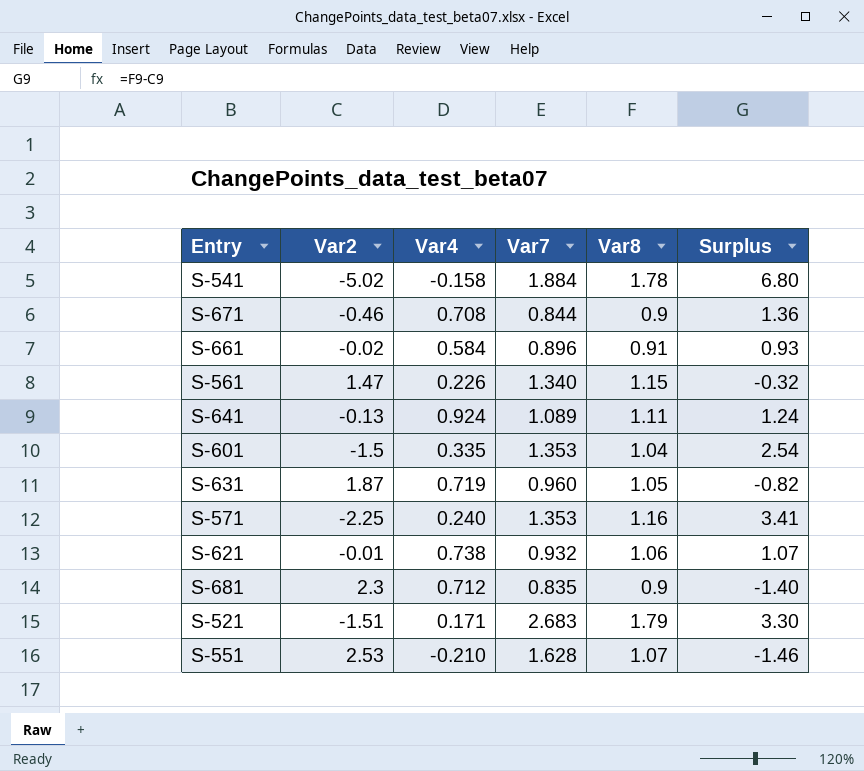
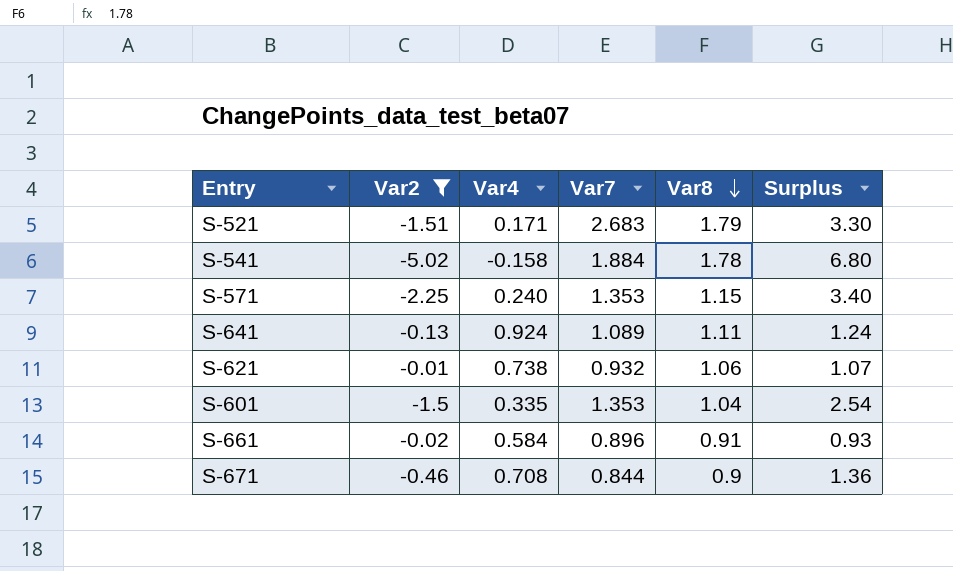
filter: none -> Var2 <= -0.01
row order: none -> Var8 descending
S-571 | Var8: 1.16 -> 1.15
S-571 | Surplus: 3.41 -> 3.40

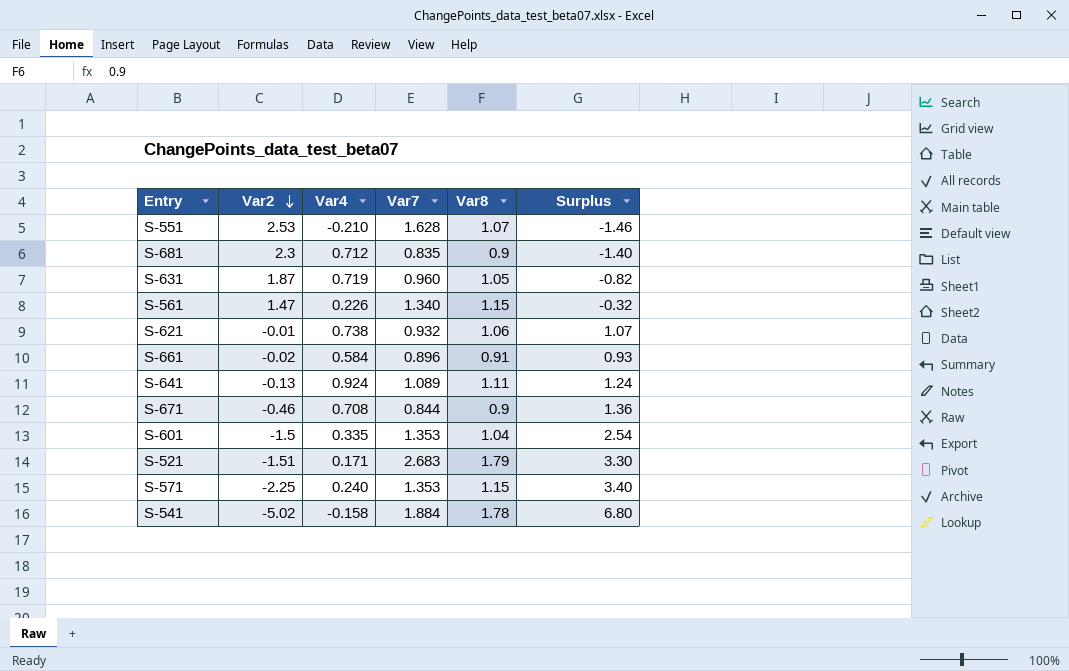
filter: Var2 <= -0.01 -> none
row order: Var8 descending -> Var2 descending

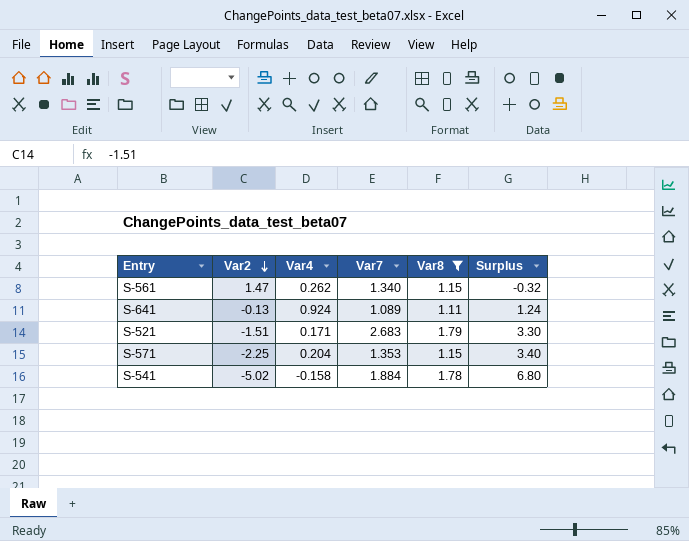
filter: none -> Var8 >= 1.11
S-561 | Var4: 0.226 -> 0.262
S-571 | Var4: 0.240 -> 0.204

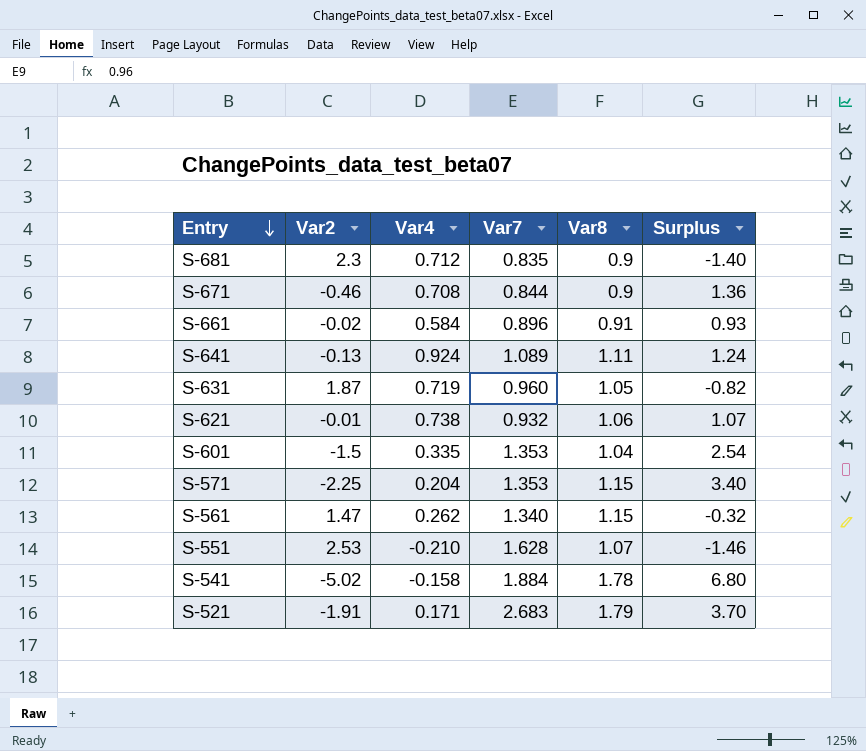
filter: Var8 >= 1.11 -> none
row order: Var2 descending -> Entry descending
S-521 | Var2: -1.51 -> -1.91
S-521 | Surplus: 3.30 -> 3.70

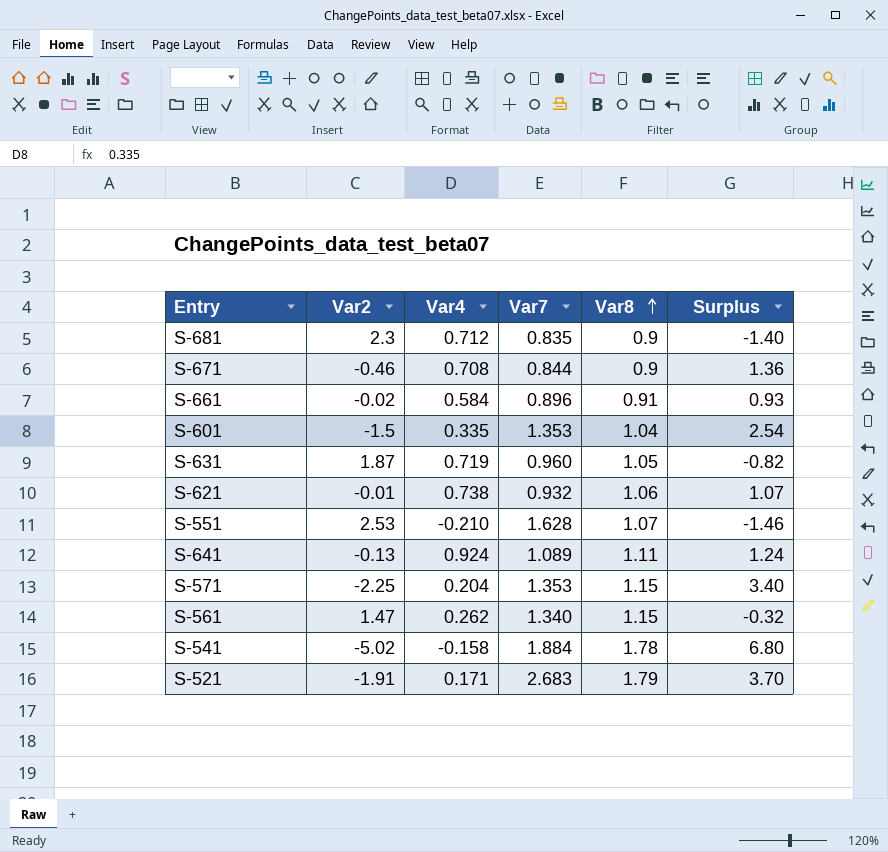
row order: Entry descending -> Var8 ascending

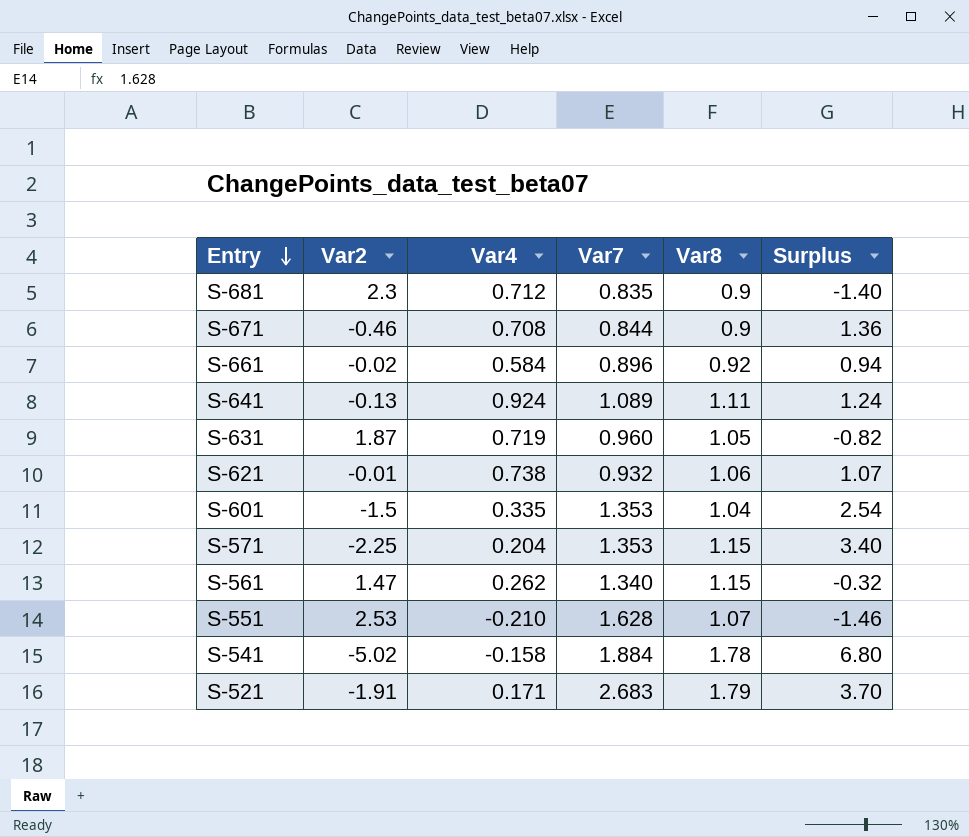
row order: Var8 ascending -> Entry descending
S-661 | Var8: 0.91 -> 0.92
S-661 | Surplus: 0.93 -> 0.94

